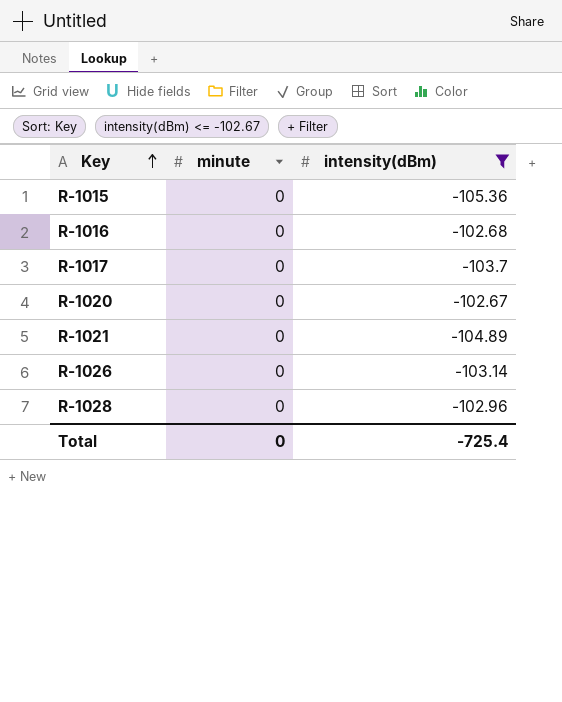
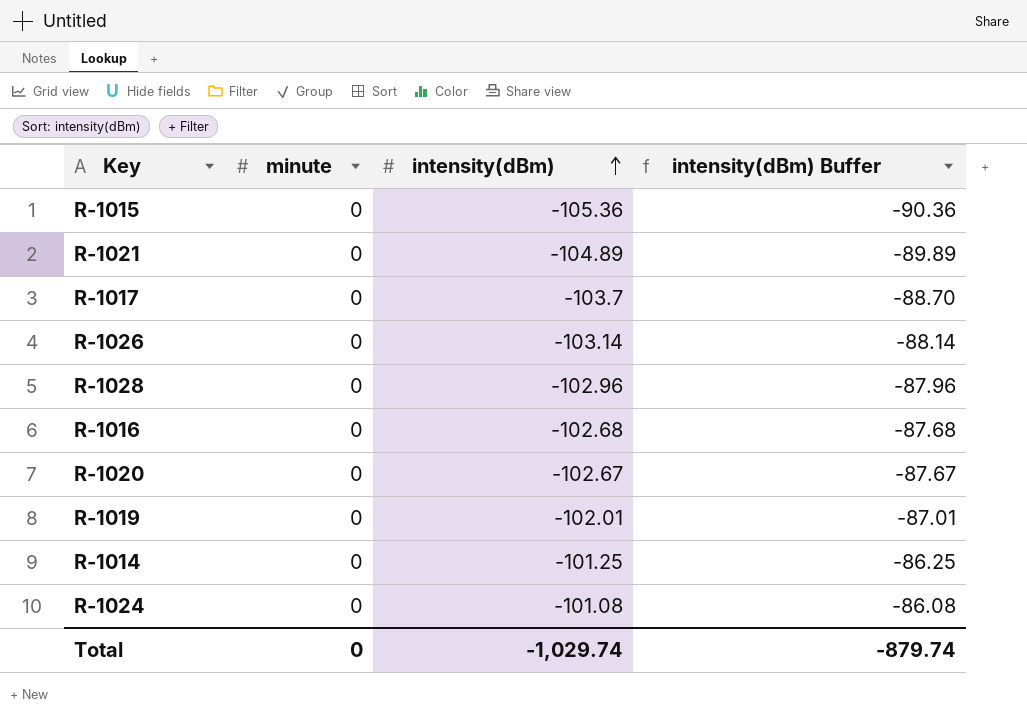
filter: intensity(dBm) <= -102.67 -> none
row order: Key ascending -> intensity(dBm) ascending
column intensity(dBm) Buffer | formula: none -> [intensity(dBm)] + 15
Total | intensity(dBm): -725.4 -> -1,029.74

